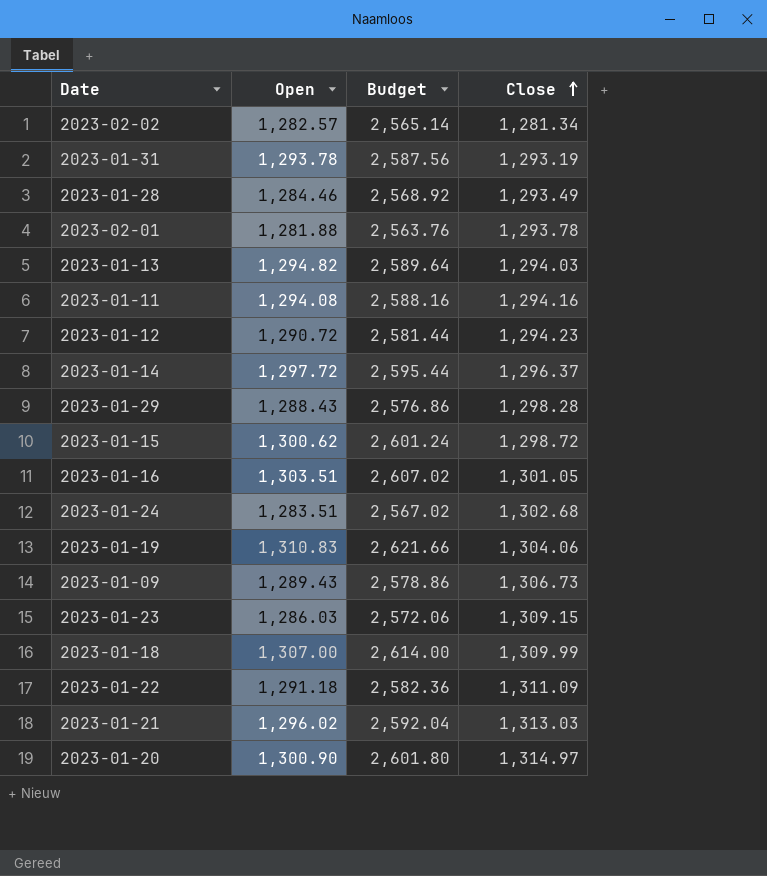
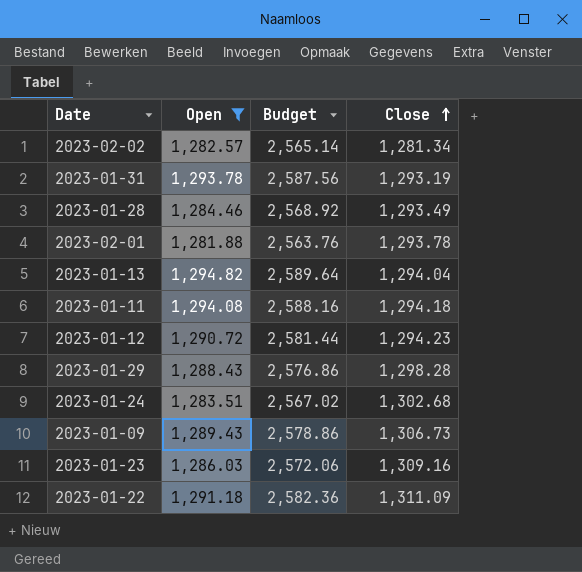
filter: none -> Open <= 1,294.82
2023-01-13 | Close: 1,294.03 -> 1,294.04
2023-01-11 | Close: 1,294.16 -> 1,294.18
2023-01-23 | Close: 1,309.15 -> 1,309.16

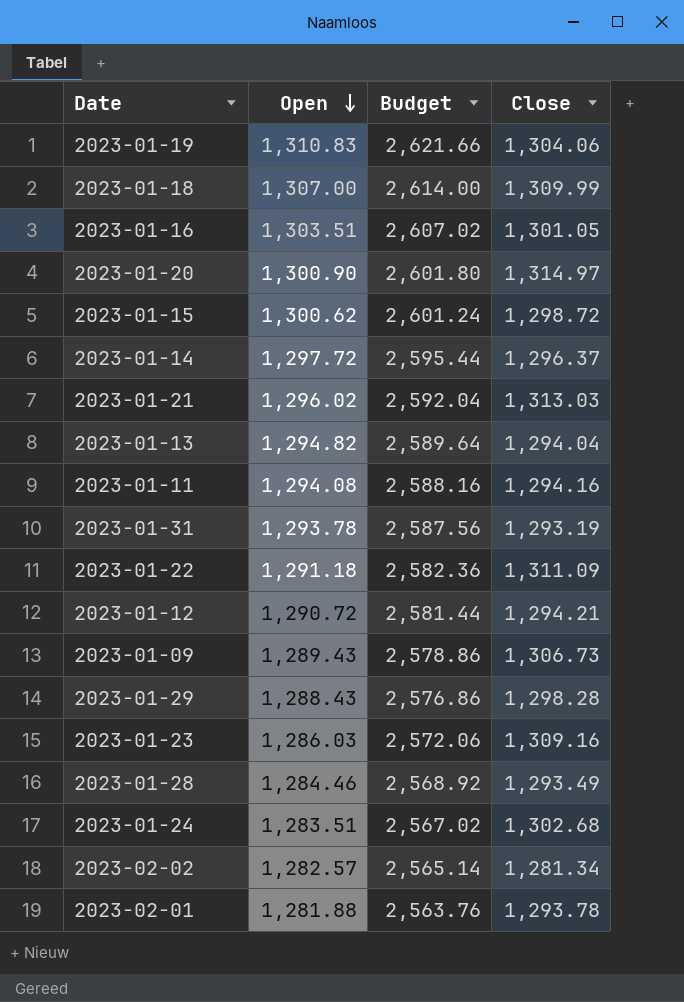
filter: Open <= 1,294.82 -> none
row order: Close ascending -> Open descending
2023-01-11 | Close: 1,294.18 -> 1,294.16
2023-01-12 | Close: 1,294.23 -> 1,294.21

